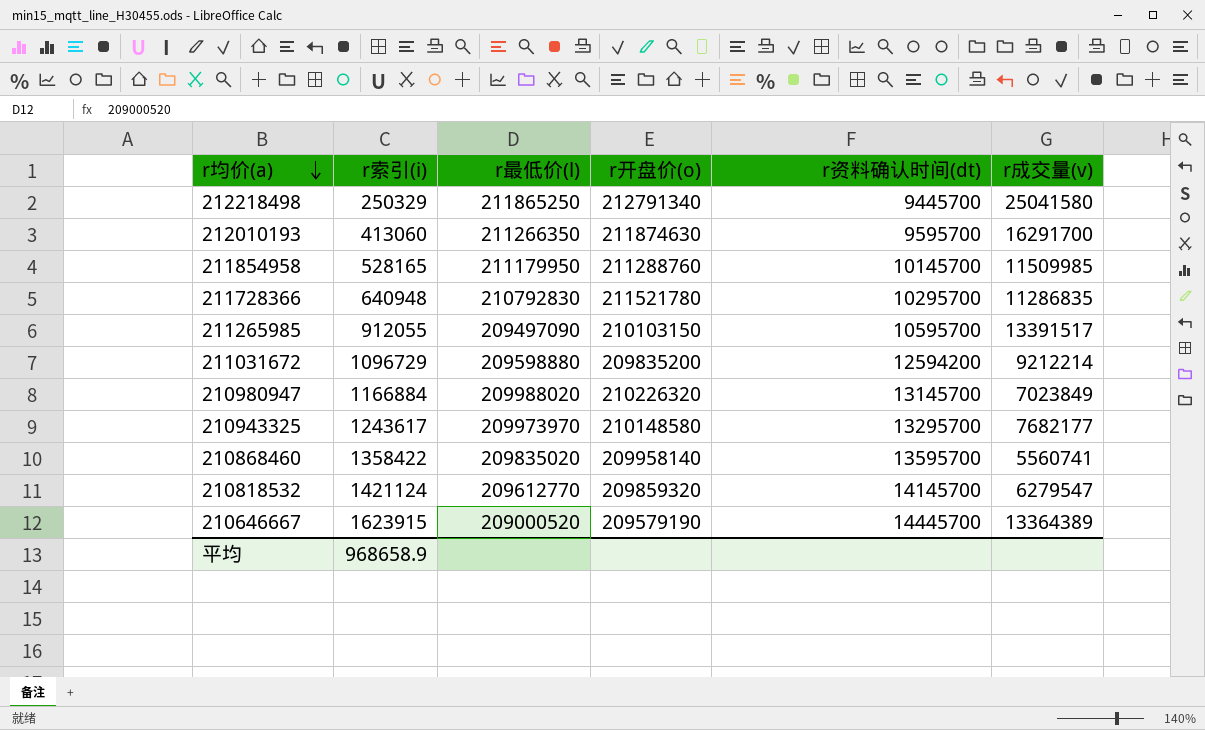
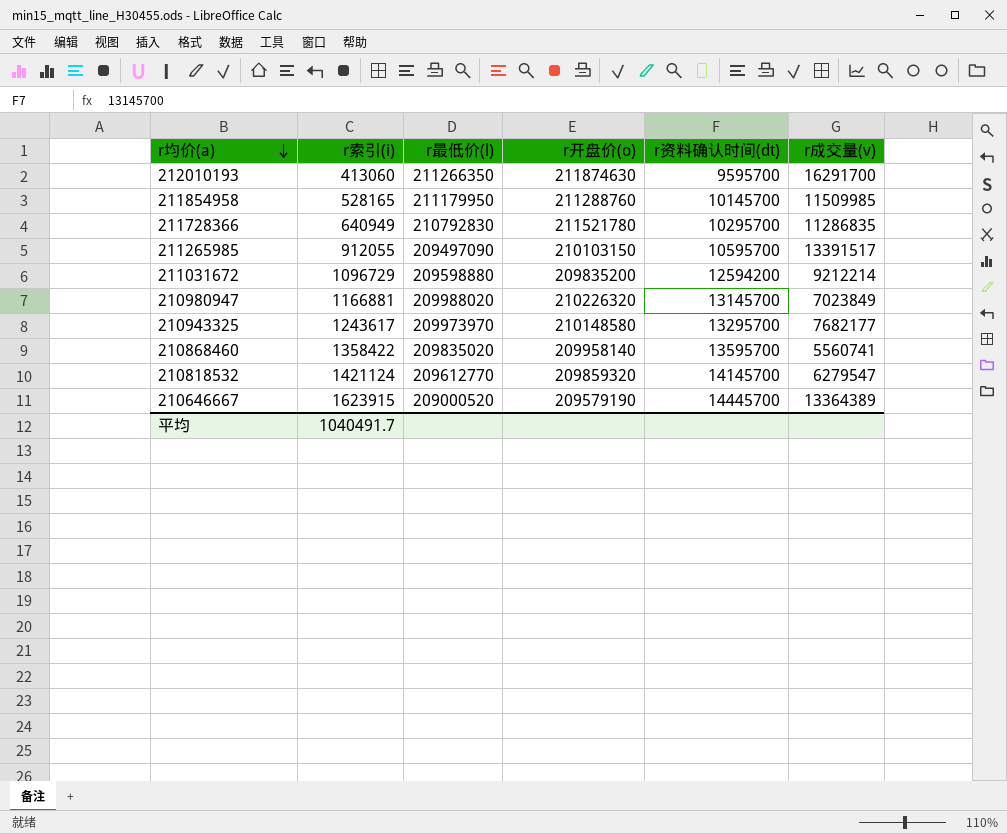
row 212218498: 250329 | 211865250 | 212791340 | 9445700 | 25041580 -> none
211728366 | r索引(i): 640948 -> 640949
210980947 | r索引(i): 1166884 -> 1166881
平均 | r索引(i): 968658.9 -> 1040491.7

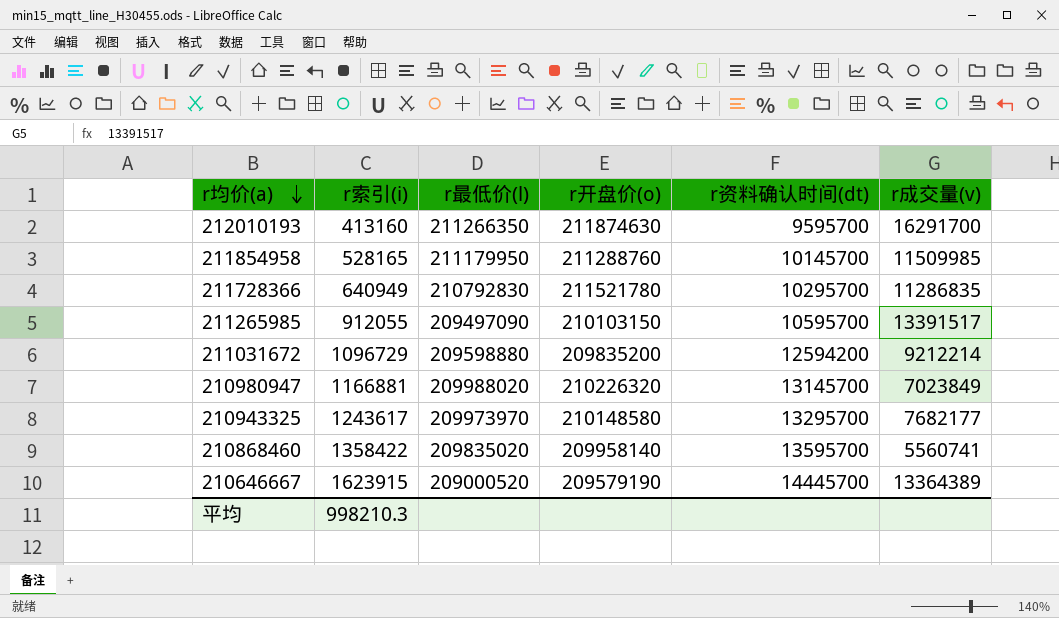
row 210818532: 1421124 | 209612770 | 209859320 | 14145700 | 6279547 -> none
212010193 | r索引(i): 413060 -> 413160
平均 | r索引(i): 1040491.7 -> 998210.3

